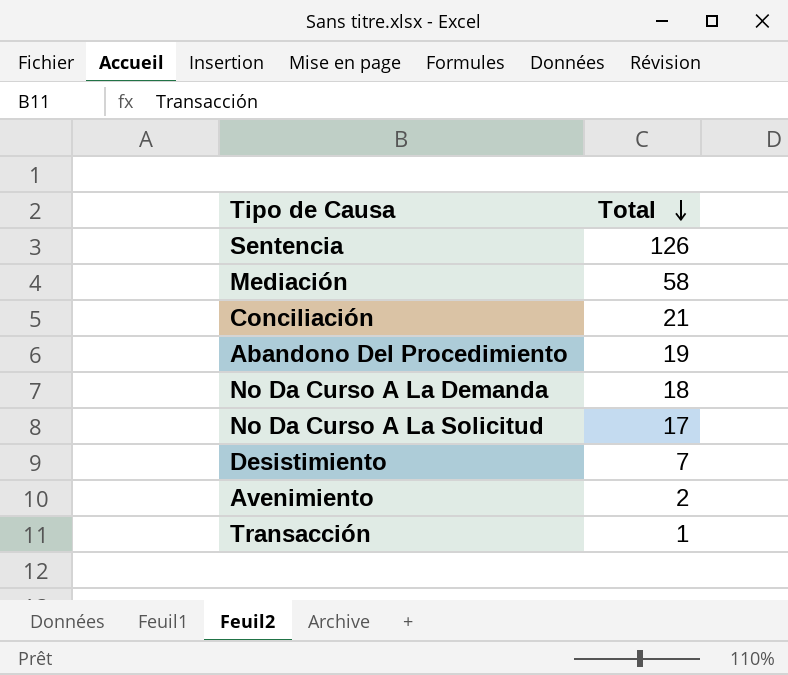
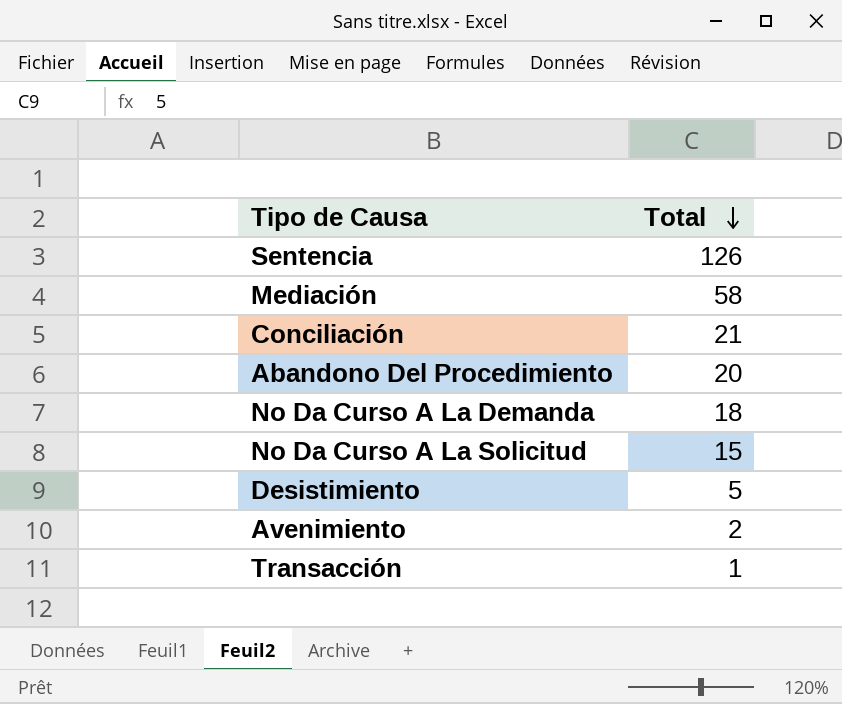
Abandono Del Procedimiento | Total: 19 -> 20
No Da Curso A La Solicitud | Total: 17 -> 15
Desistimiento | Total: 7 -> 5

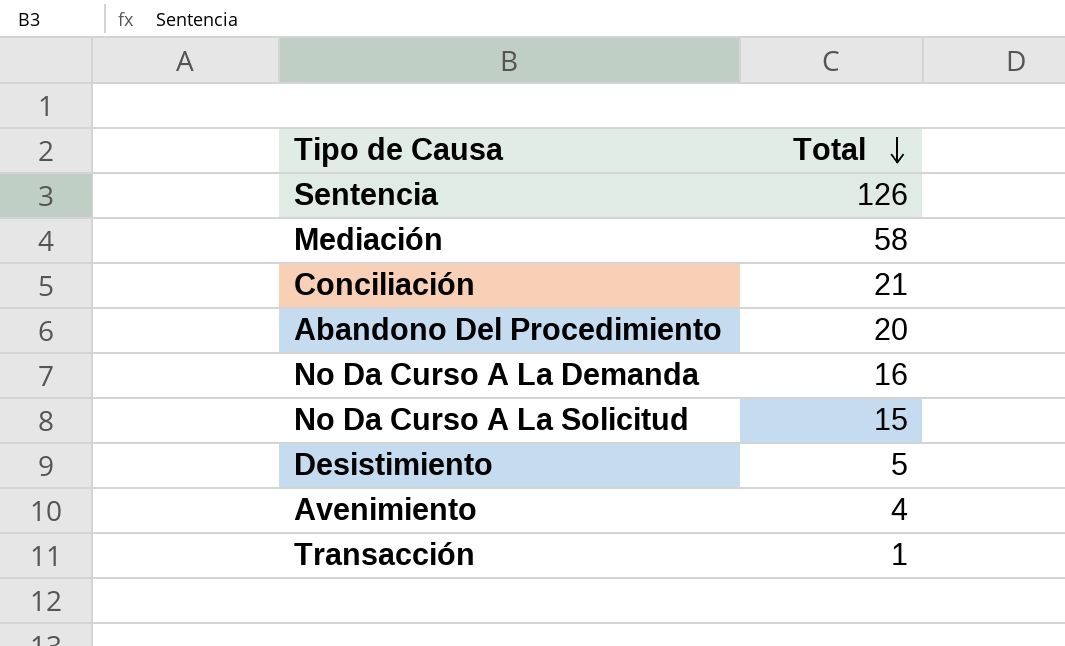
No Da Curso A La Demanda | Total: 18 -> 16
Avenimiento | Total: 2 -> 4

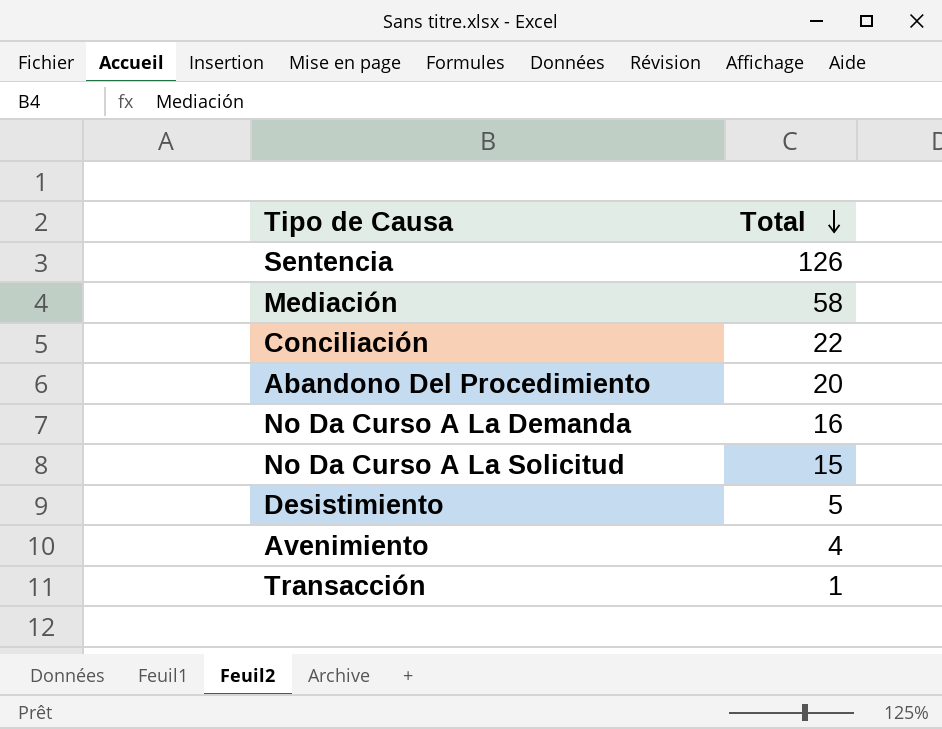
Conciliación | Total: 21 -> 22

